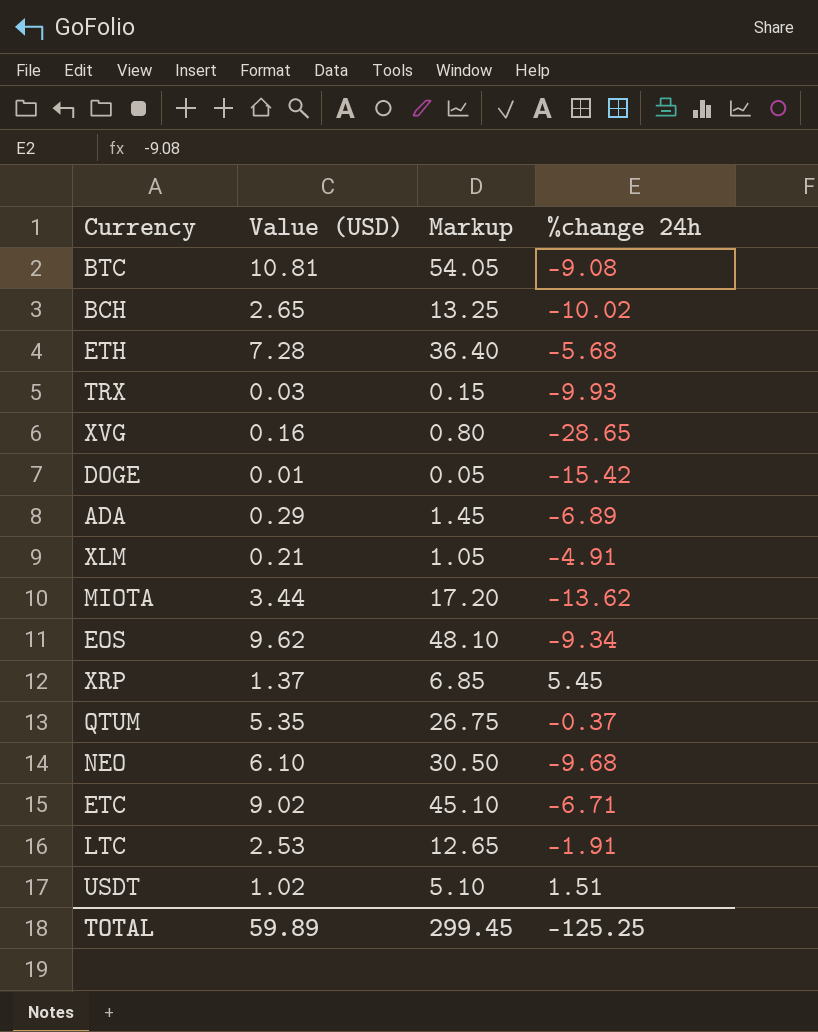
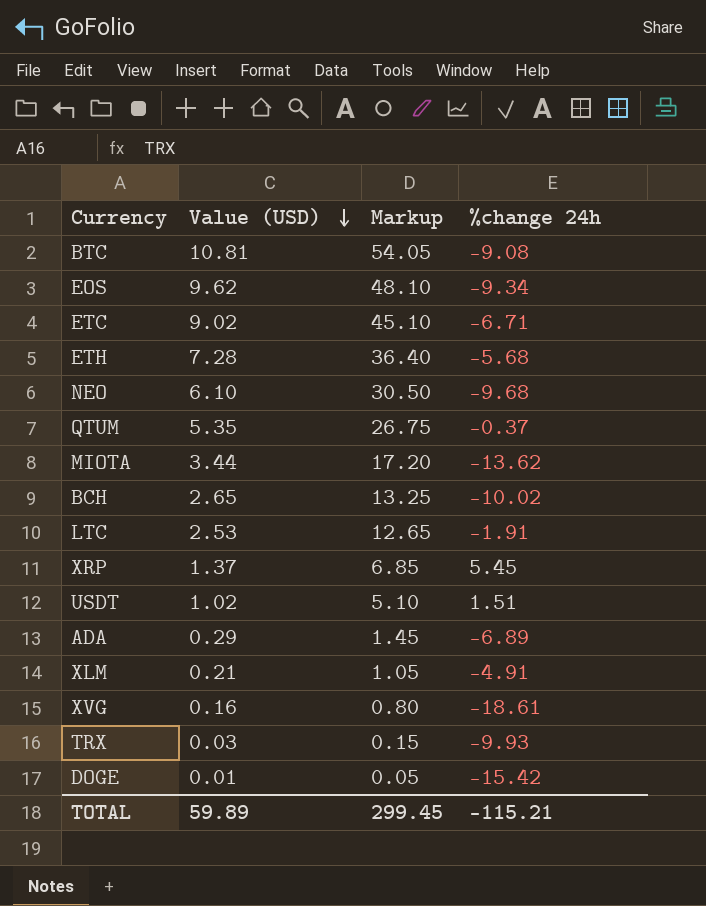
row order: none -> Value (USD) descending
XVG | %change 24h: -28.65 -> -18.61
TOTAL | %change 24h: -125.25 -> -115.21

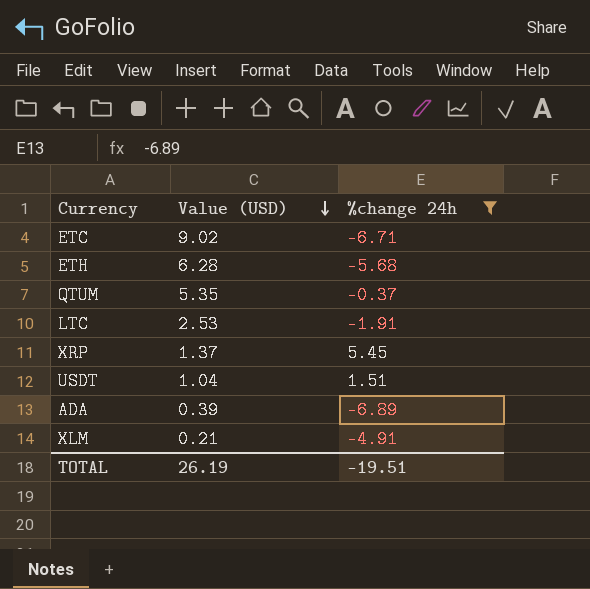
filter: none -> %change 24h >= -6.89
column Markup | formula: [Value (USD)] * 5 -> none
ETH | Value (USD): 7.28 -> 6.28
USDT | Value (USD): 1.02 -> 1.04
ADA | Value (USD): 0.29 -> 0.39
TOTAL | Value (USD): 59.89 -> 26.19
TOTAL | %change 24h: -115.21 -> -19.51

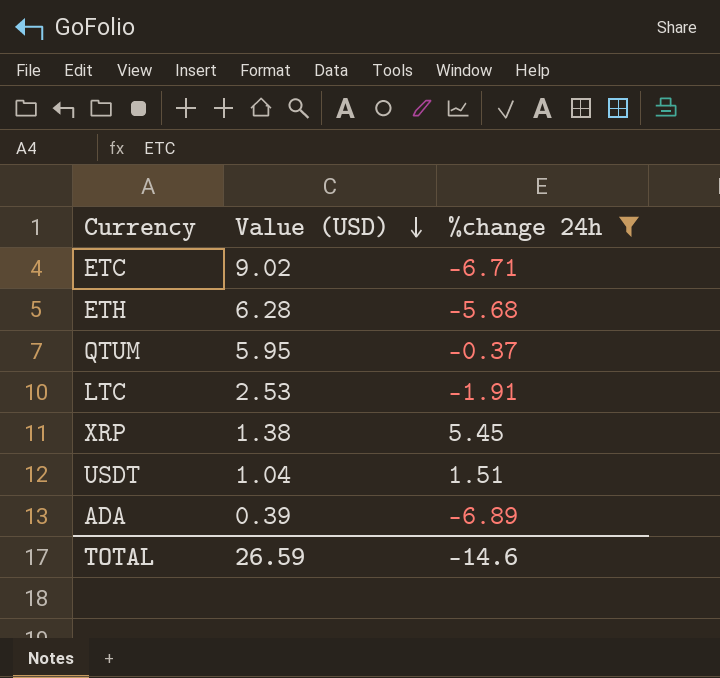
row XLM: 0.21 | -4.91 -> none
QTUM | Value (USD): 5.35 -> 5.95
XRP | Value (USD): 1.37 -> 1.38
TOTAL | Value (USD): 26.19 -> 26.59
TOTAL | %change 24h: -19.51 -> -14.6

